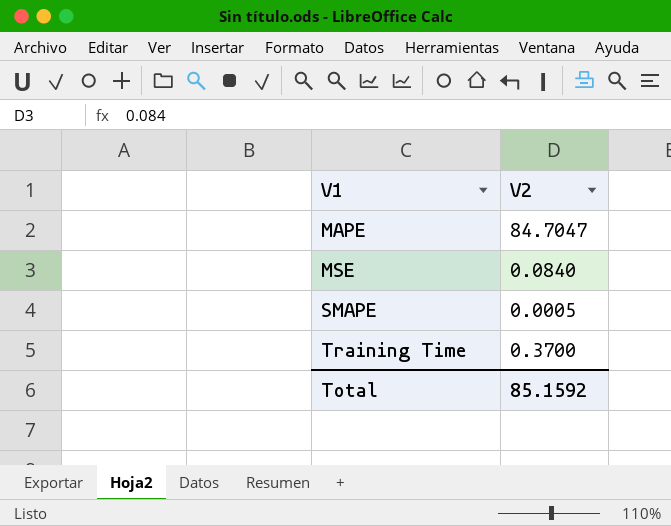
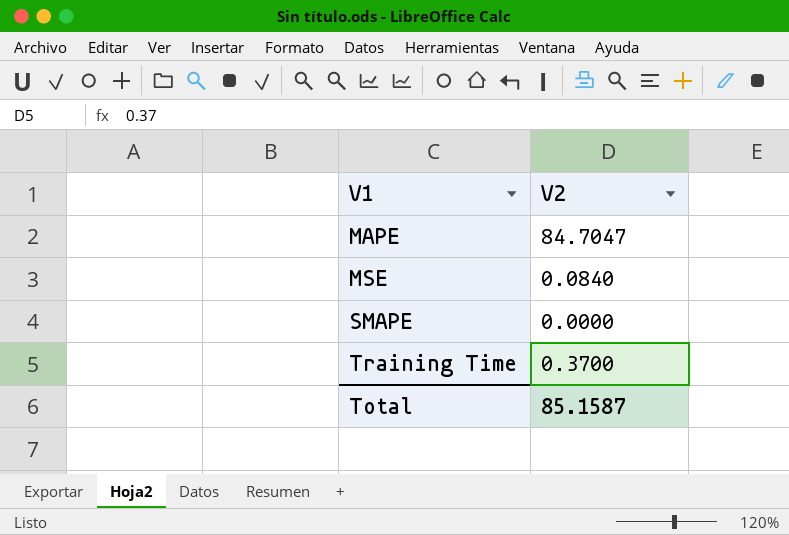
SMAPE | V2: 0.0005 -> 0.0000
Total | V2: 85.1592 -> 85.1587

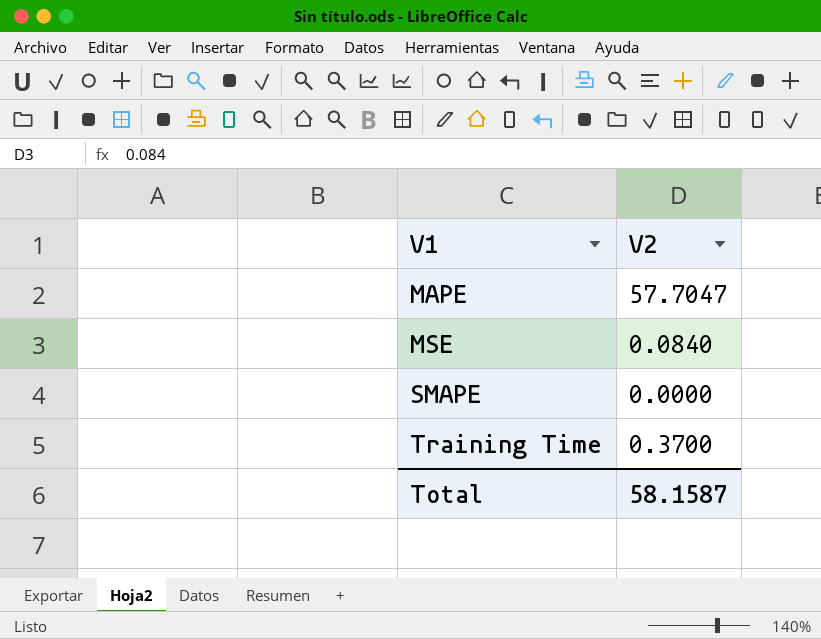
MAPE | V2: 84.7047 -> 57.7047
Total | V2: 85.1587 -> 58.1587

